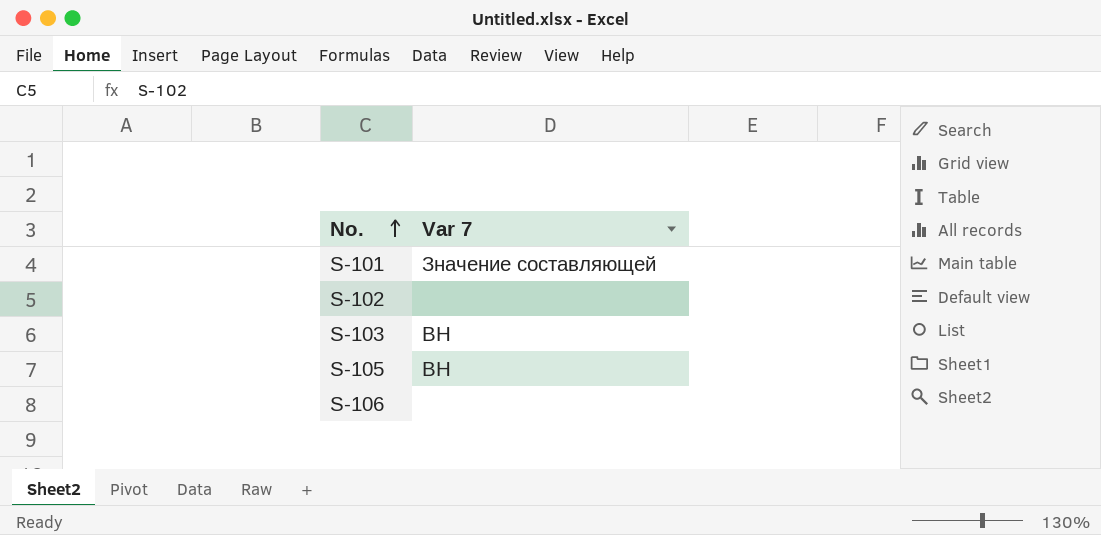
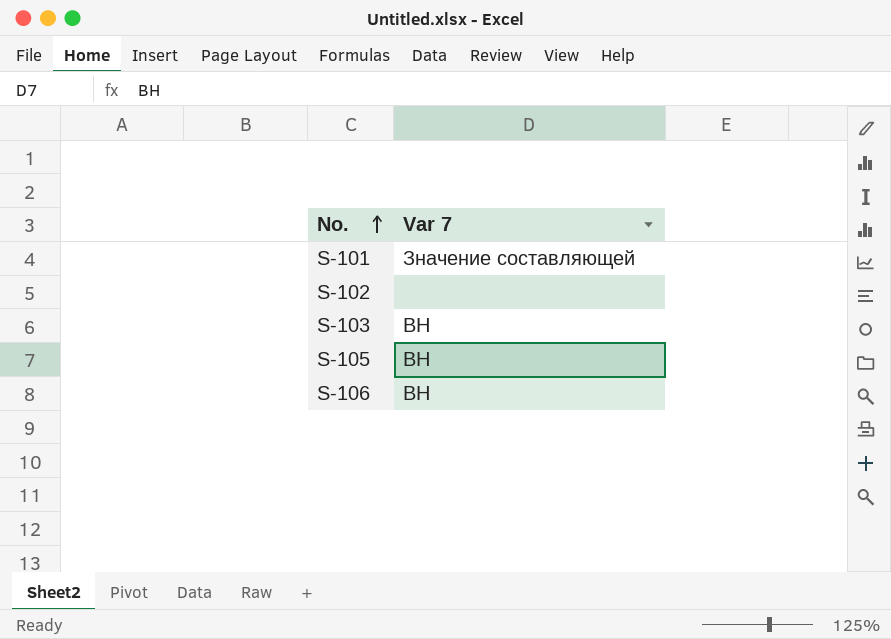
S-106 | Var 7: none -> ВН

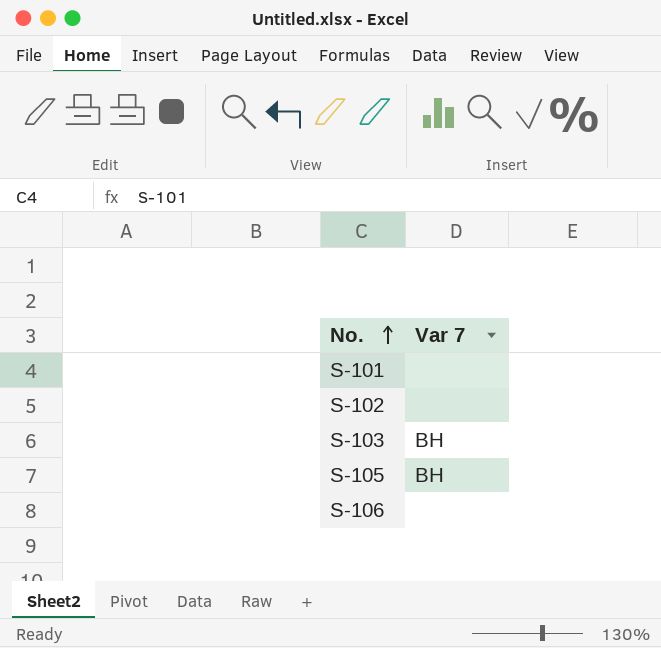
S-101 | Var 7: Значение составляющей -> none
S-106 | Var 7: ВН -> none

